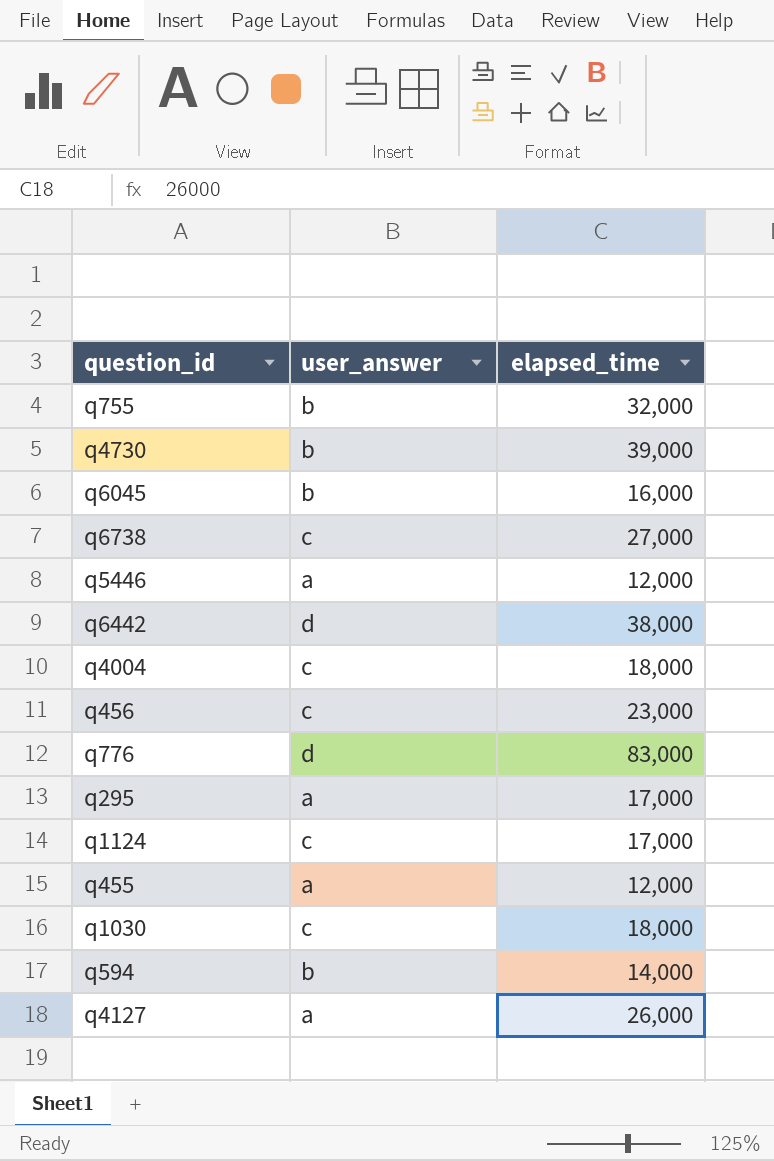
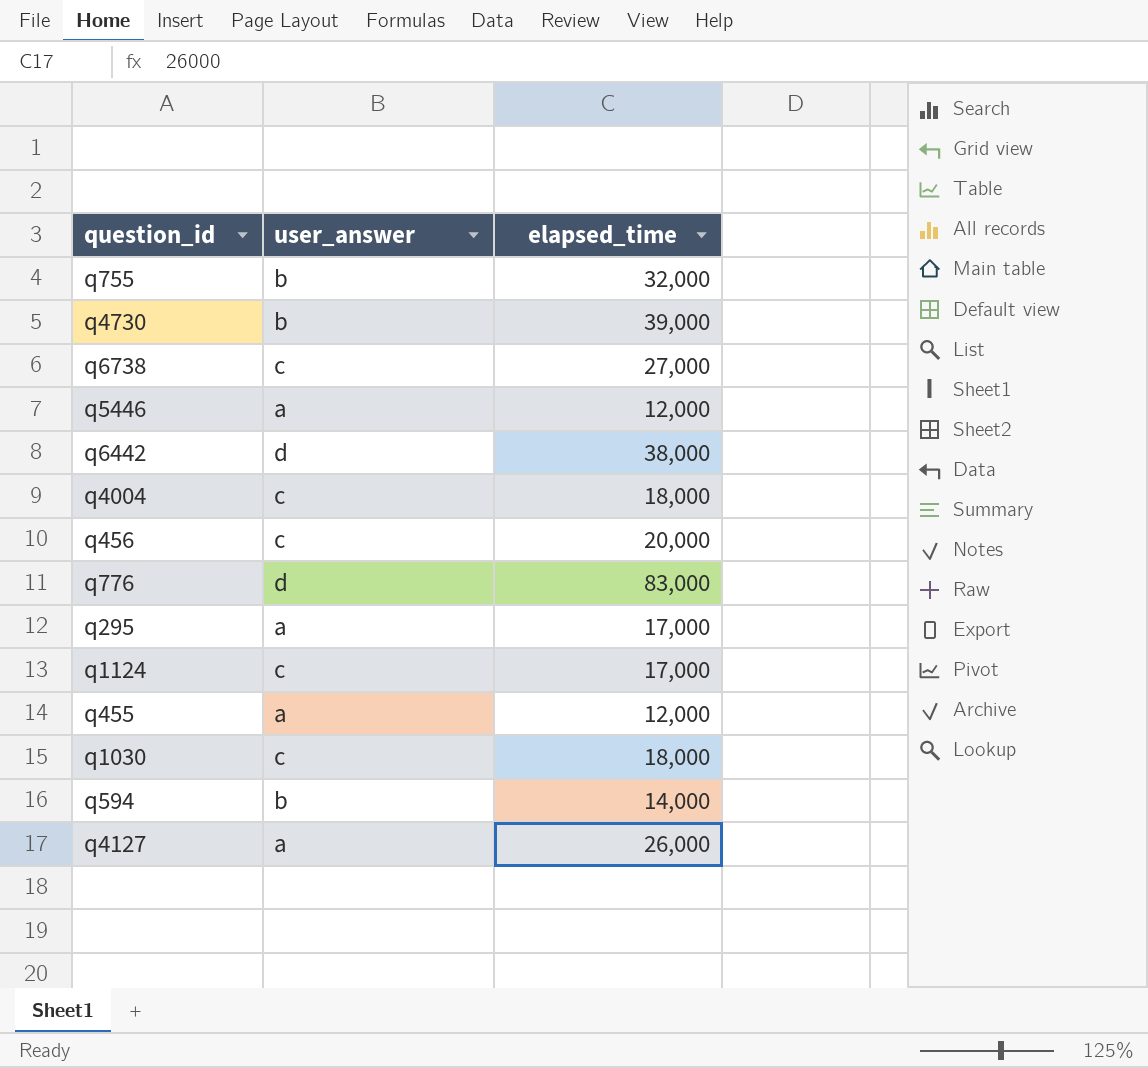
row q6045: b | 16,000 -> none
q456 | elapsed_time: 23,000 -> 20,000

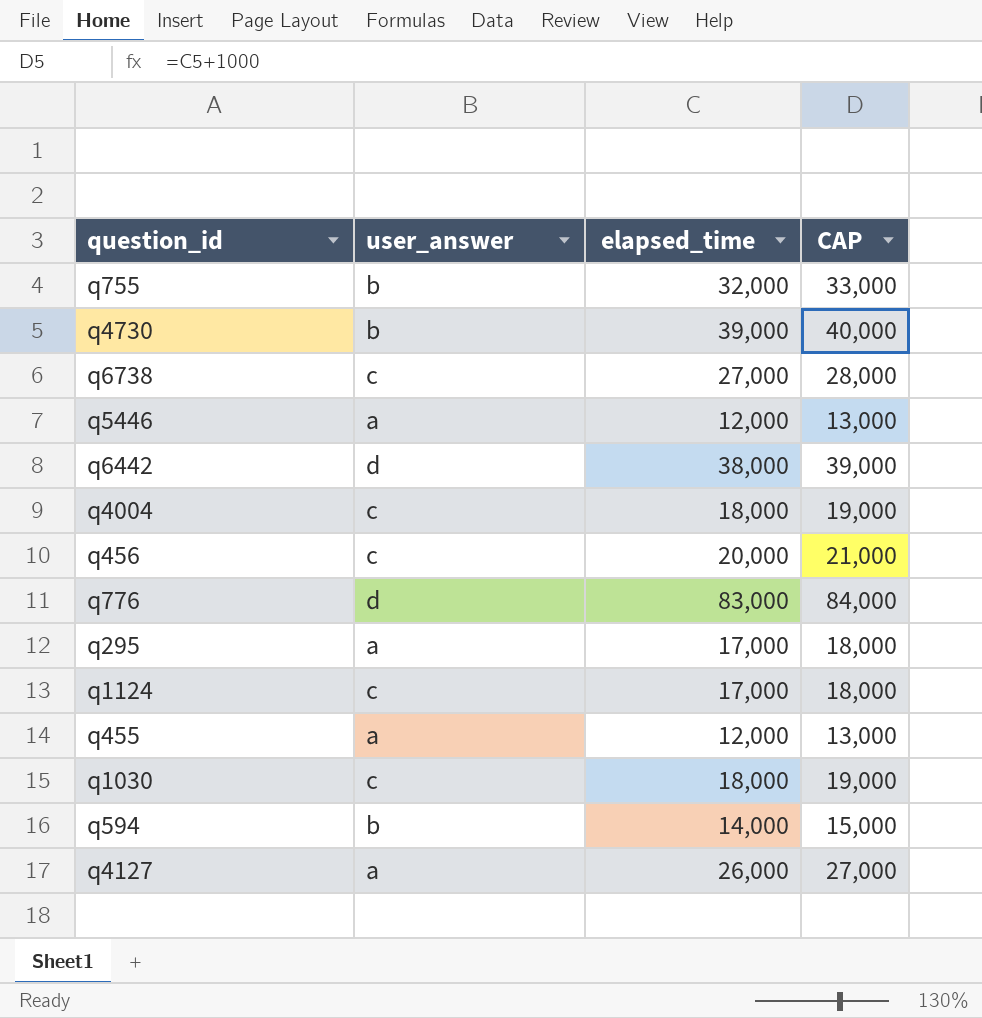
column CAP | formula: none -> [elapsed_time] + 1000

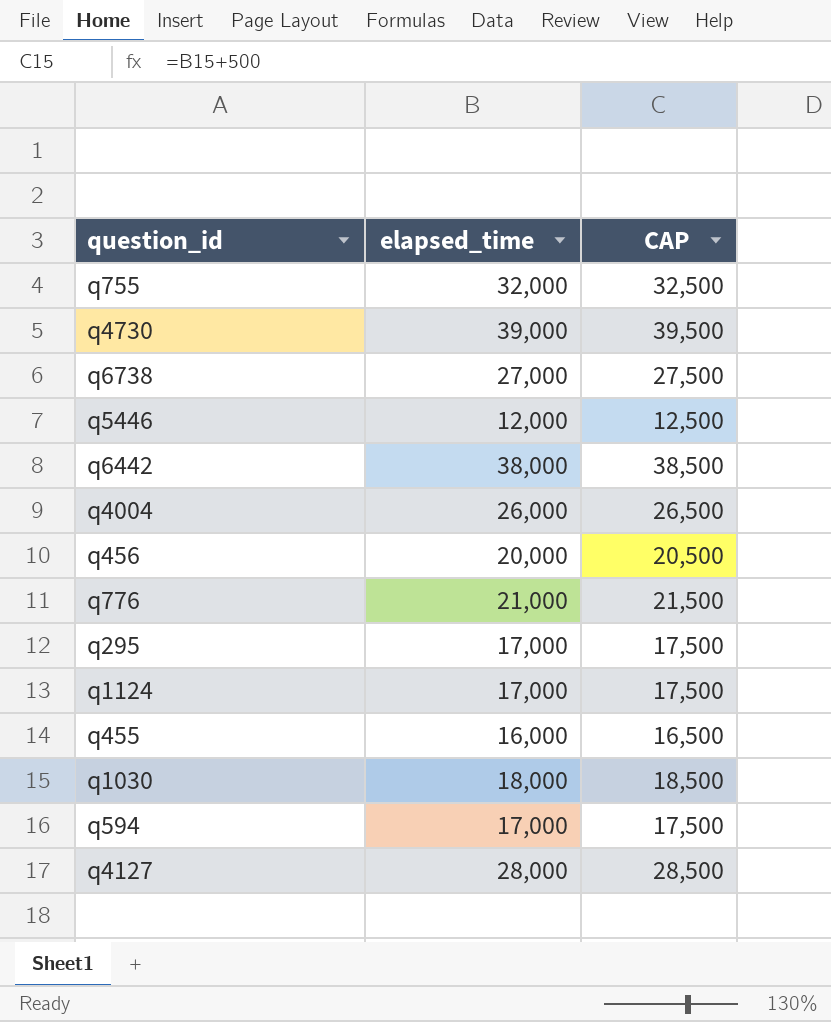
column user_answer | position: 2 -> none
column CAP | formula: [elapsed_time] + 1000 -> [elapsed_time] + 500
q4004 | elapsed_time: 18,000 -> 26,000
q776 | elapsed_time: 83,000 -> 21,000
q455 | elapsed_time: 12,000 -> 16,000
q594 | elapsed_time: 14,000 -> 17,000
q4127 | elapsed_time: 26,000 -> 28,000

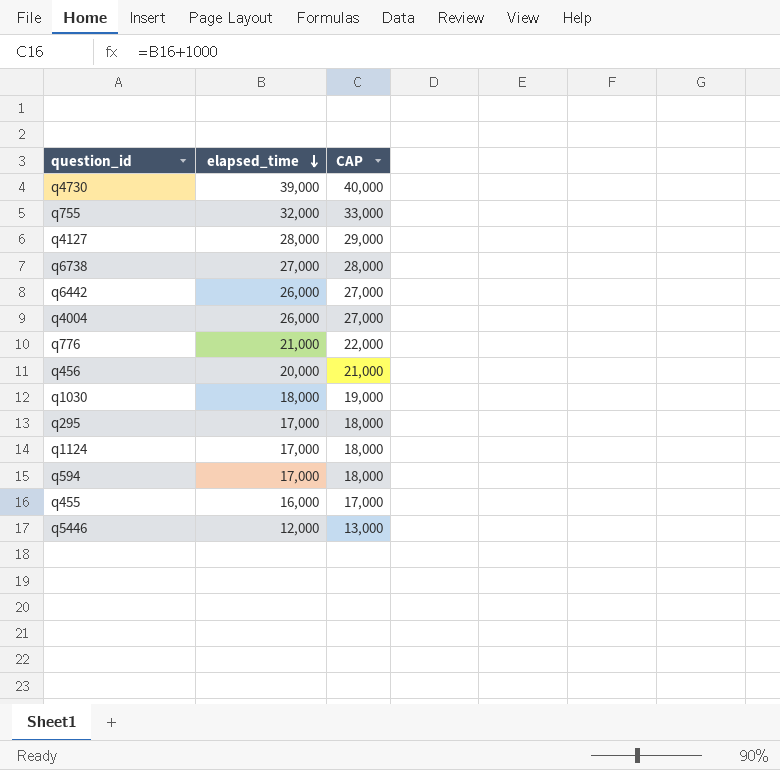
row order: none -> elapsed_time descending
column CAP | formula: [elapsed_time] + 500 -> [elapsed_time] + 1000
q6442 | elapsed_time: 38,000 -> 26,000

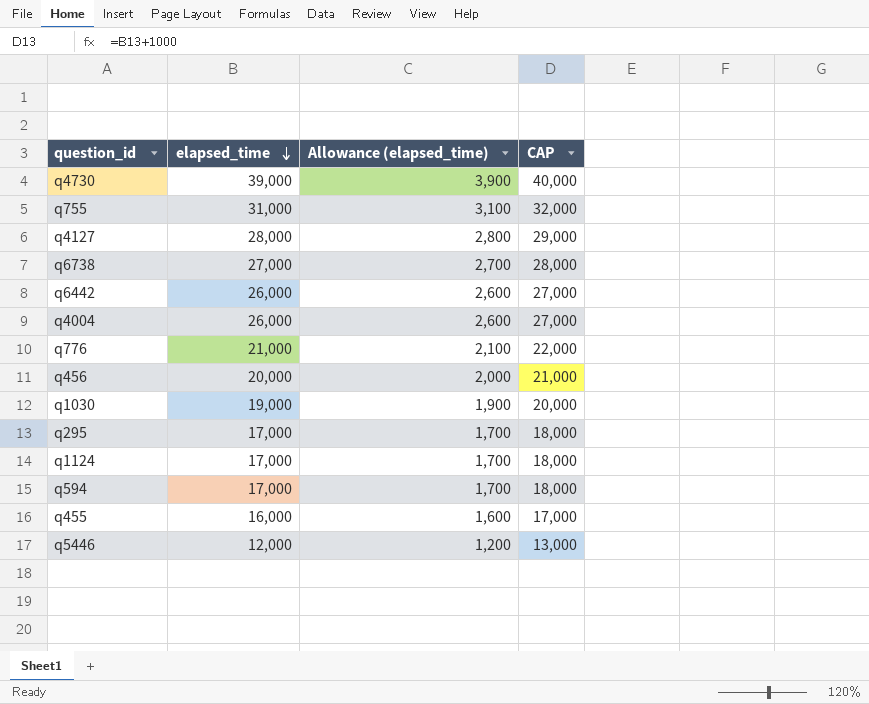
column Allowance (elapsed_time) | formula: none -> [elapsed_time] * 0.1
q755 | elapsed_time: 32,000 -> 31,000
q755 | CAP: 33,000 -> 32,000
q1030 | elapsed_time: 18,000 -> 19,000
q1030 | CAP: 19,000 -> 20,000

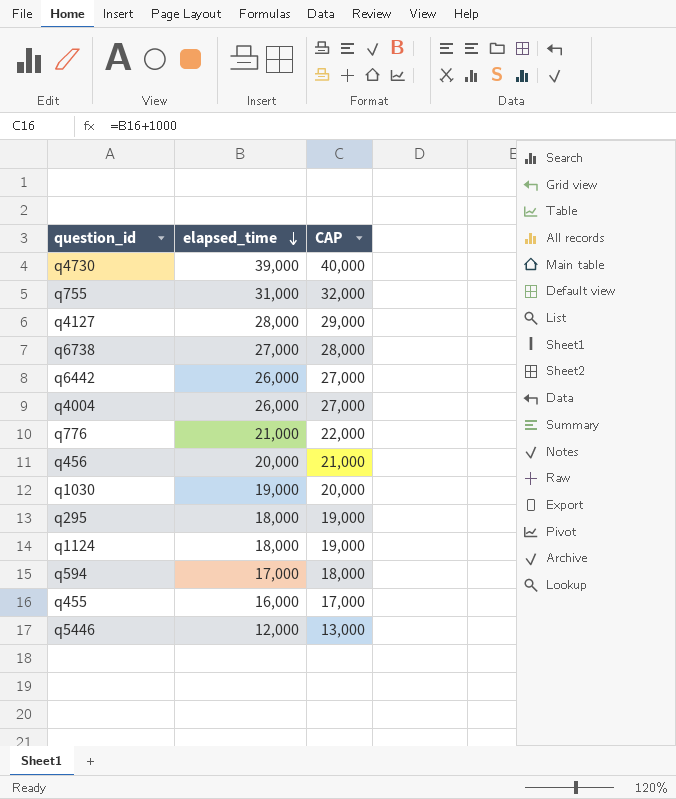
column Allowance (elapsed_time) | formula: [elapsed_time] * 0.1 -> none
q295 | elapsed_time: 17,000 -> 18,000
q295 | CAP: 18,000 -> 19,000
q1124 | elapsed_time: 17,000 -> 18,000
q1124 | CAP: 18,000 -> 19,000

